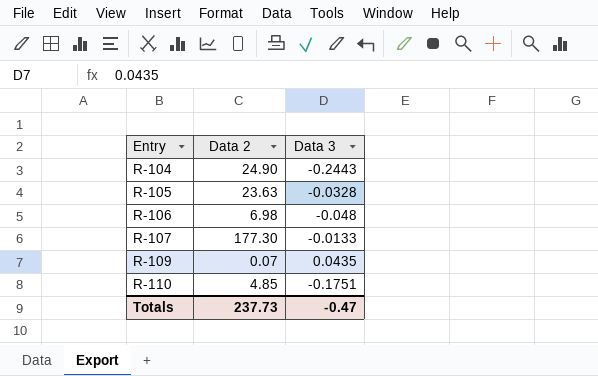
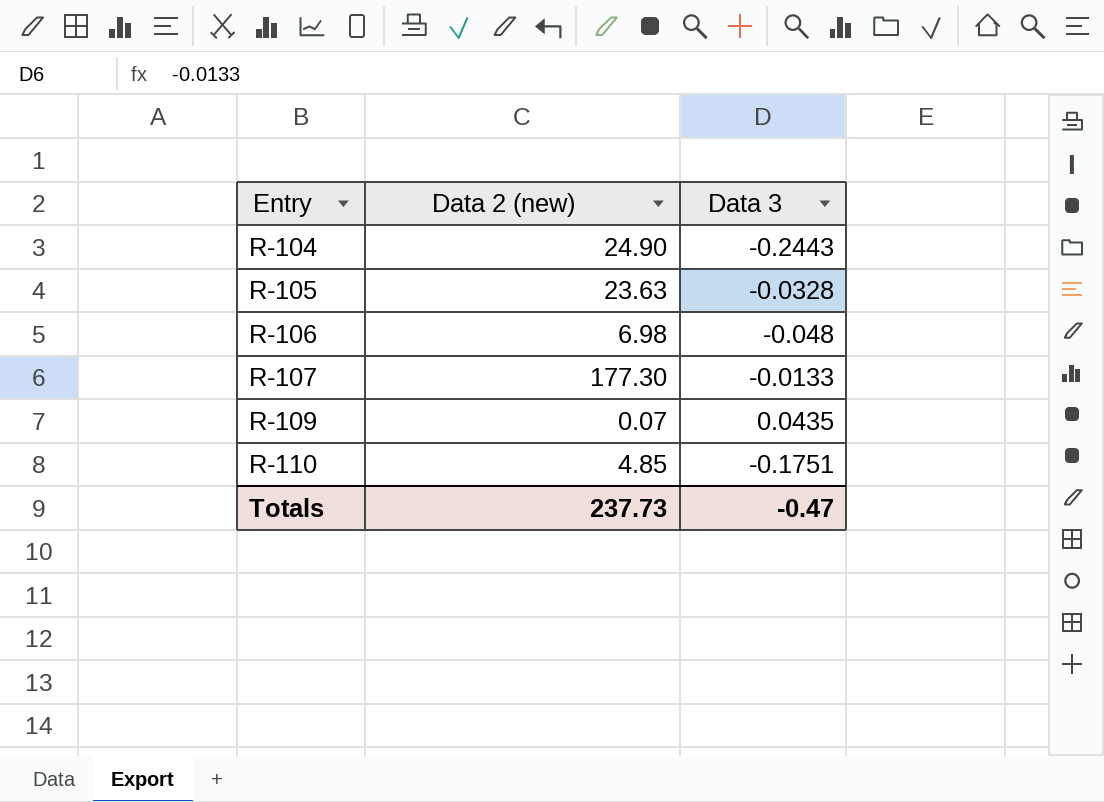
column name: Data 2 -> Data 2 (new)

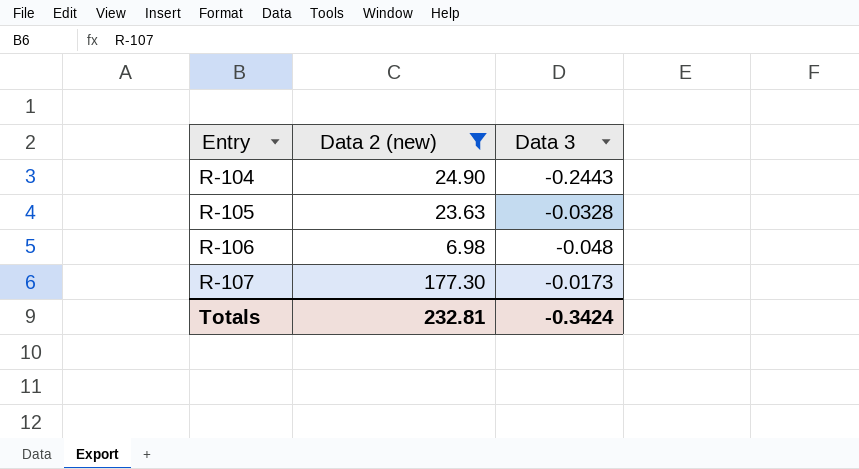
filter: none -> Data 2 (new) >= 6.98
R-107 | Data 3: -0.0133 -> -0.0173
Totals | Data 2 (new): 237.73 -> 232.81
Totals | Data 3: -0.47 -> -0.3424

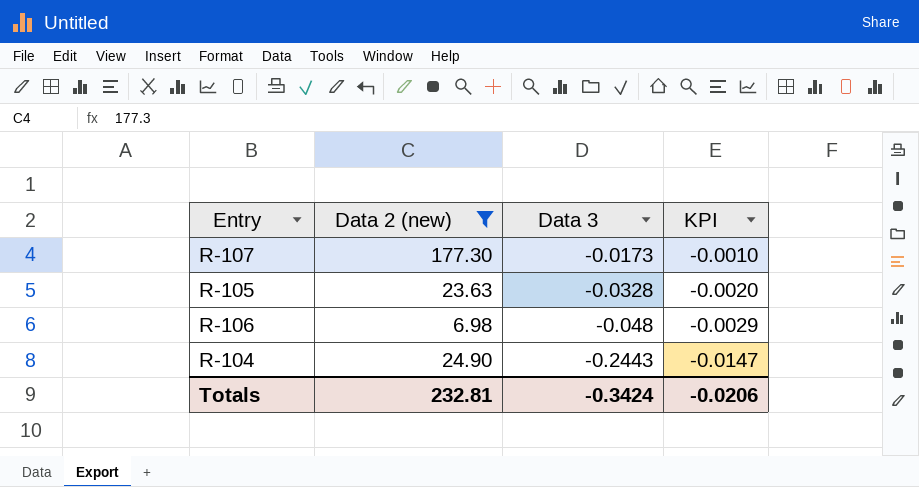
row order: Entry ascending -> Data 3 descending
column KPI | formula: none -> [Data 3] * 0.06

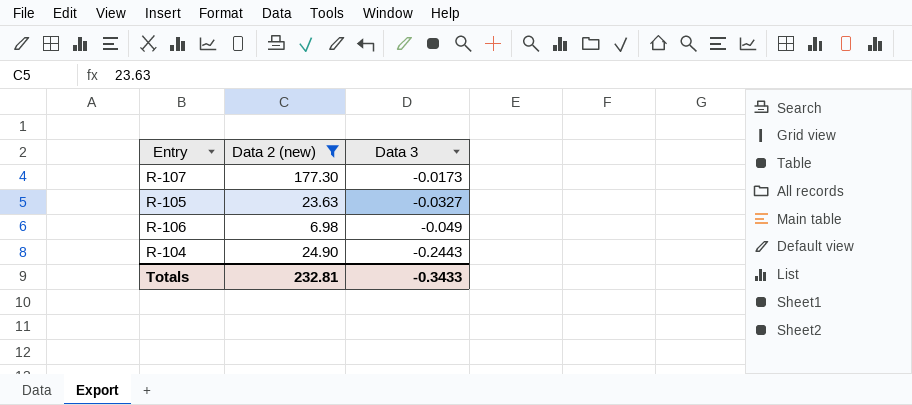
column KPI | formula: [Data 3] * 0.06 -> none
R-105 | Data 3: -0.0328 -> -0.0327
R-106 | Data 3: -0.048 -> -0.049
Totals | Data 3: -0.3424 -> -0.3433

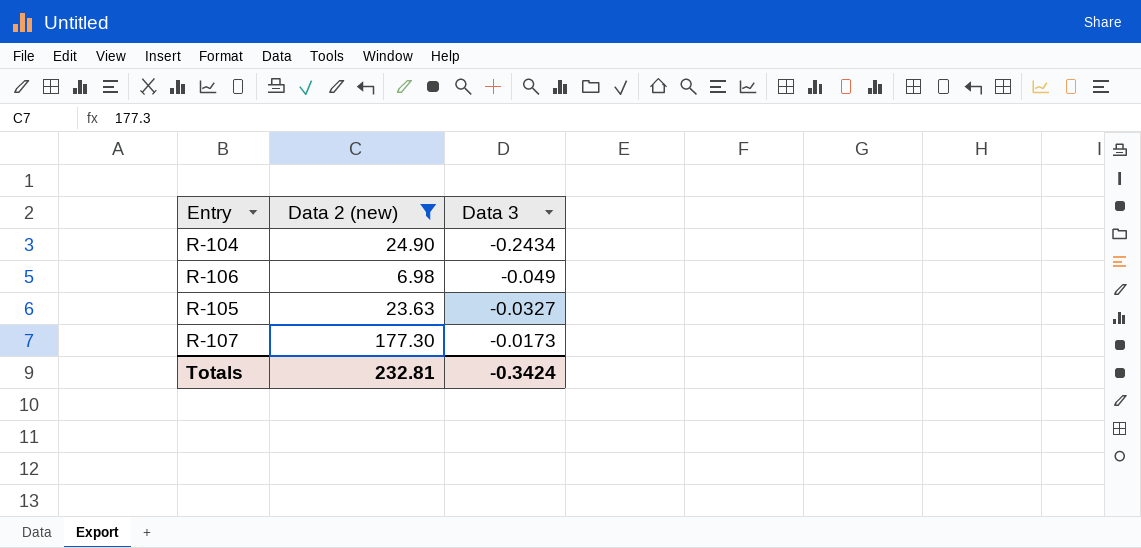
row order: Data 3 descending -> Data 3 ascending
R-104 | Data 3: -0.2443 -> -0.2434
Totals | Data 3: -0.3433 -> -0.3424

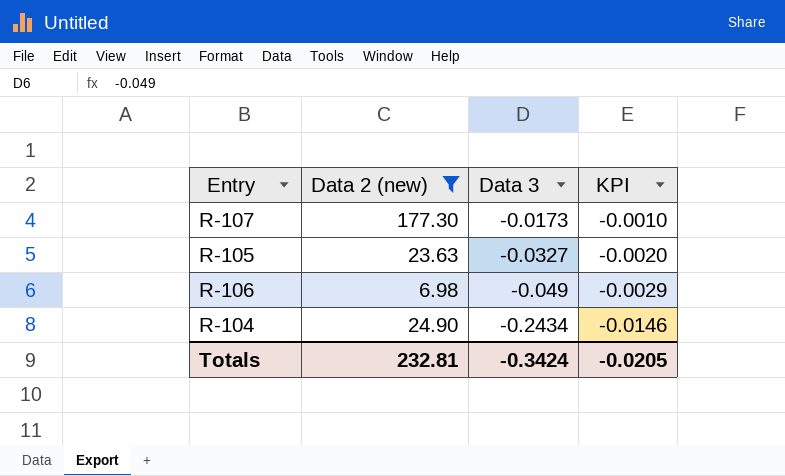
row order: Data 3 ascending -> Data 3 descending
column KPI | formula: none -> [Data 3] * 0.06

